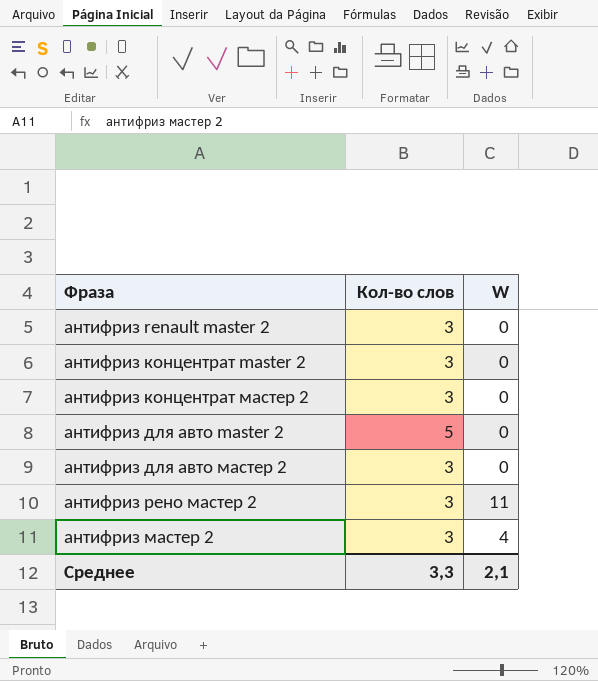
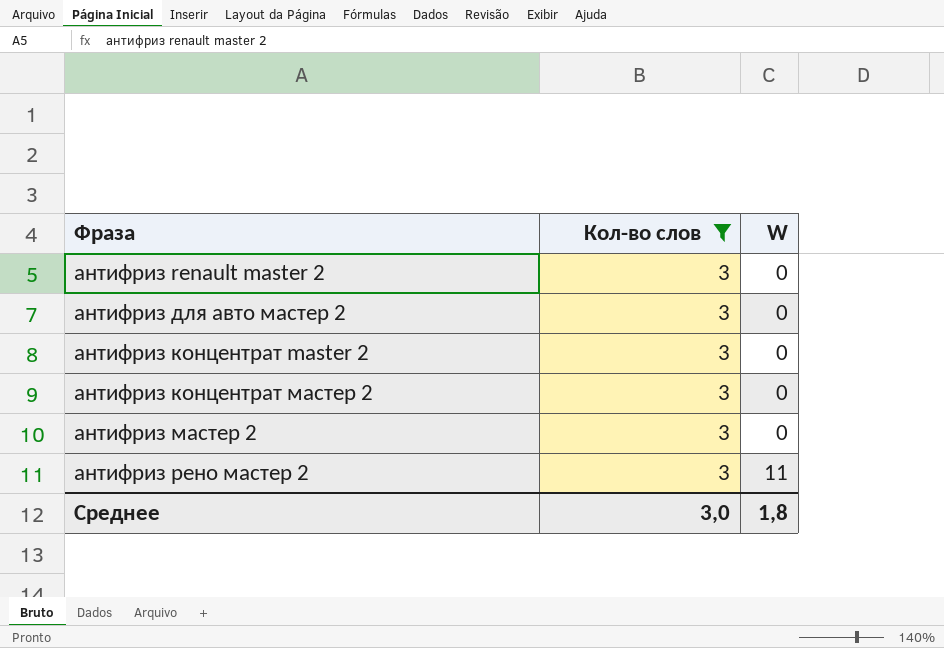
filter: none -> Кол-во слов = 3
row order: none -> Фраза ascending
антифриз мастер 2 | W: 4 -> 0
Среднее | Кол-во слов: 3,3 -> 3,0
Среднее | W: 2,1 -> 1,8

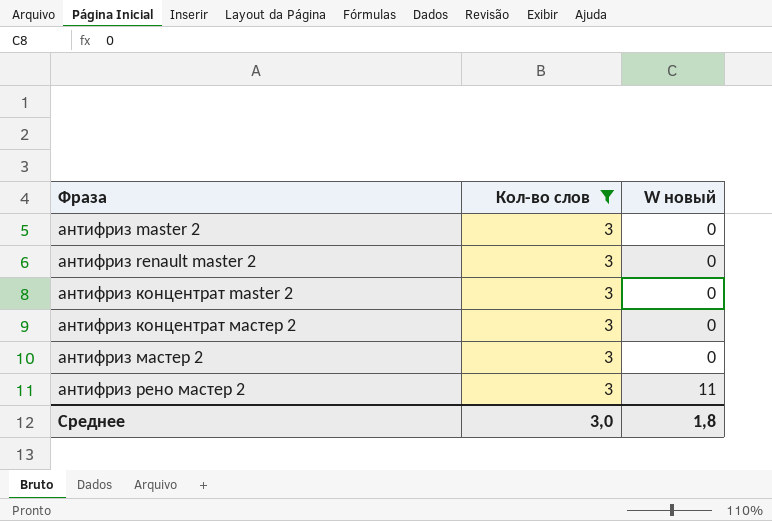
column name: W -> W новый
row антифриз для авто мастер 2: 3 | 0 -> none
row антифриз master 2: none -> 3 | 0

